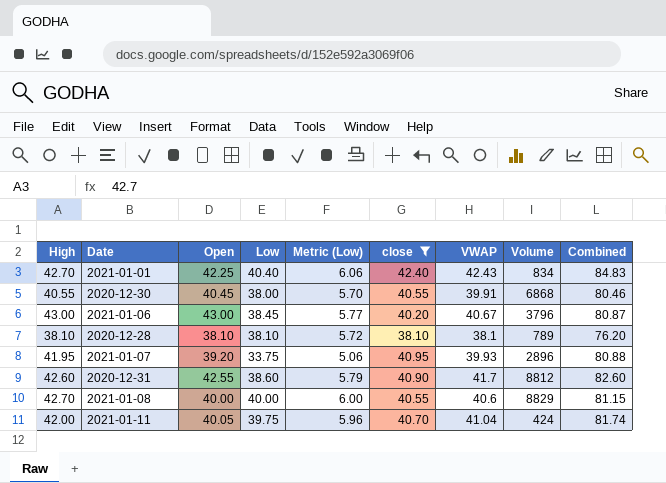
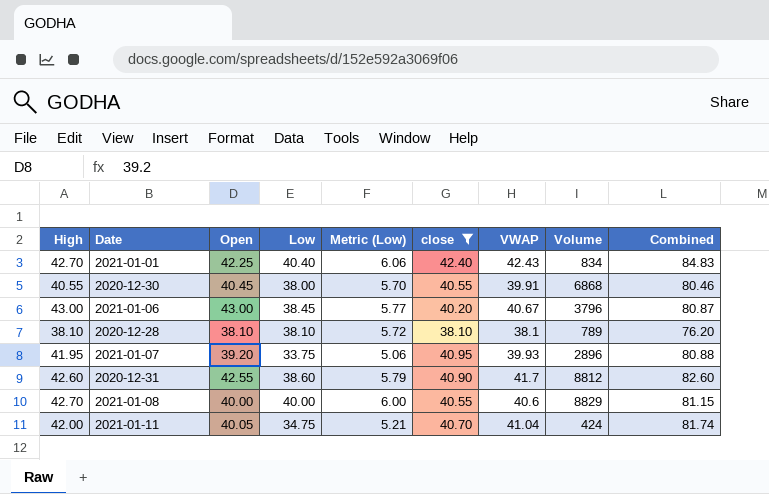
2021-01-11 | Low: 39.75 -> 34.75
2021-01-11 | Metric (Low): 5.96 -> 5.21

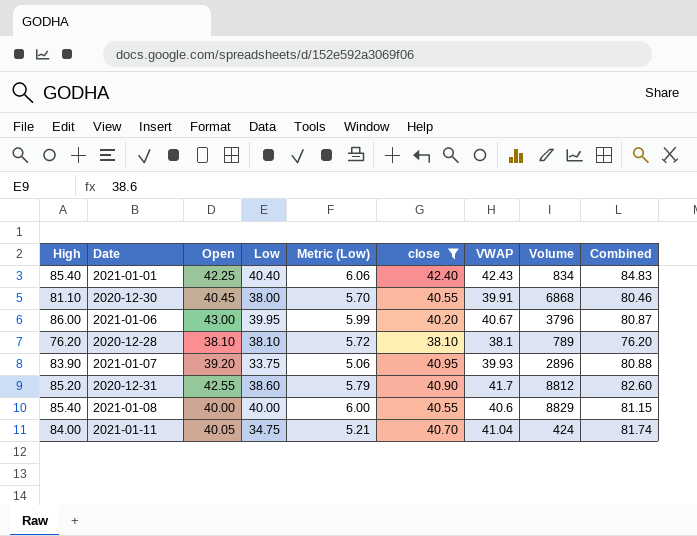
2021-01-01 | High: 42.70 -> 85.40
2020-12-30 | High: 40.55 -> 81.10
2021-01-06 | High: 43.00 -> 86.00
2021-01-06 | Low: 38.45 -> 39.95
2021-01-06 | Metric (Low): 5.77 -> 5.99
2020-12-28 | High: 38.10 -> 76.20
2021-01-07 | High: 41.95 -> 83.90
2020-12-31 | High: 42.60 -> 85.20
2021-01-08 | High: 42.70 -> 85.40
2021-01-11 | High: 42.00 -> 84.00

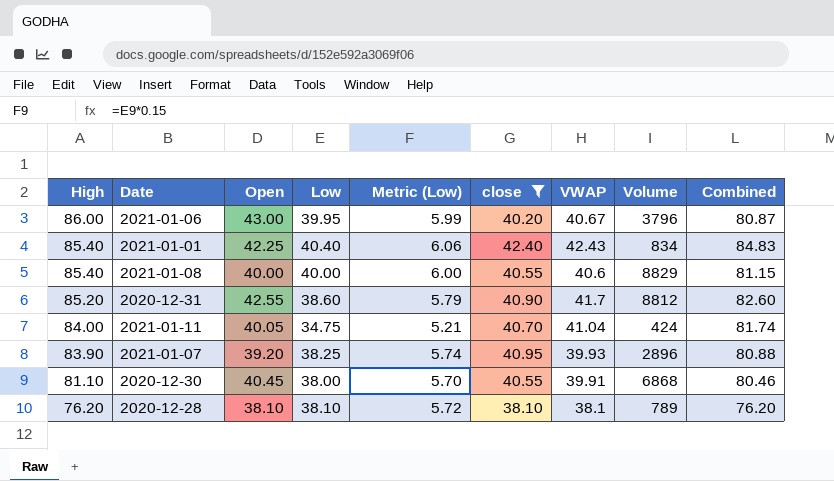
row order: none -> High descending
2021-01-07 | Low: 33.75 -> 38.25
2021-01-07 | Metric (Low): 5.06 -> 5.74

